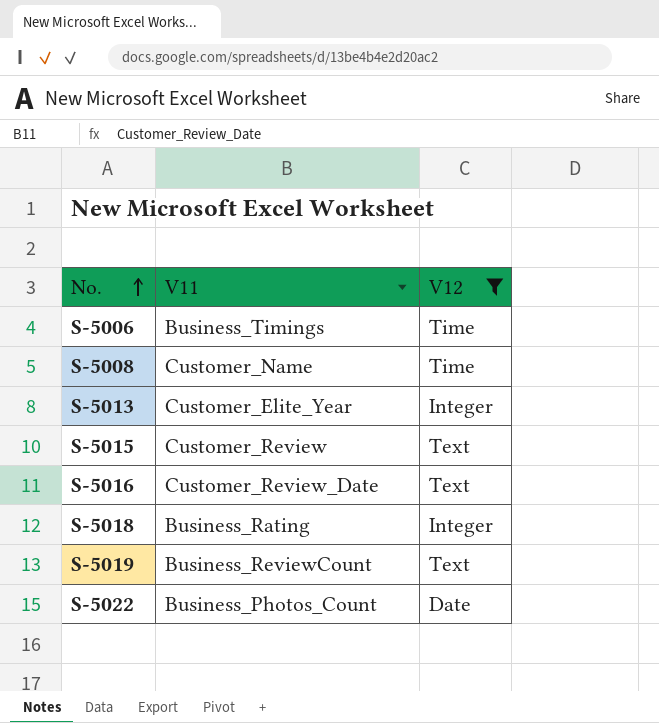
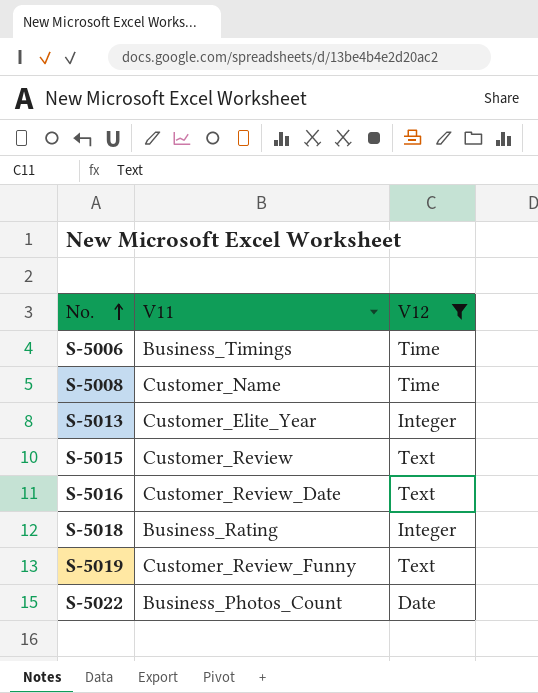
S-5019 | V11: Business_ReviewCount -> Customer_Review_Funny

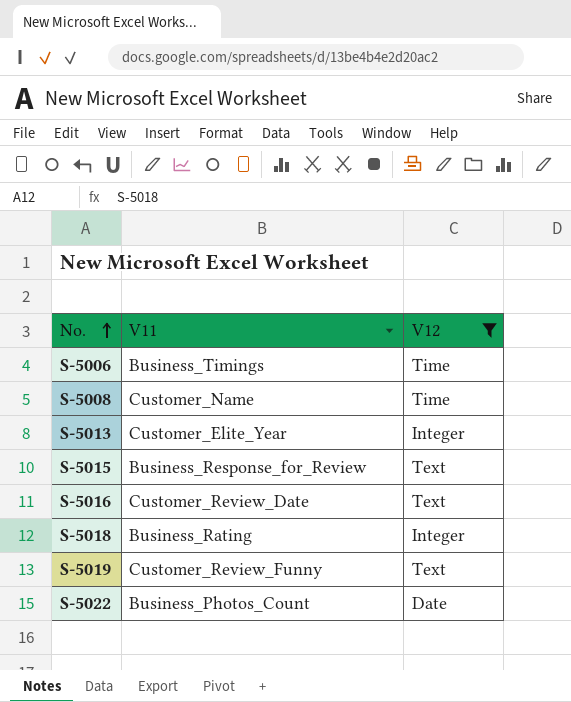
S-5015 | V11: Customer_Review -> Business_Response_for_Review

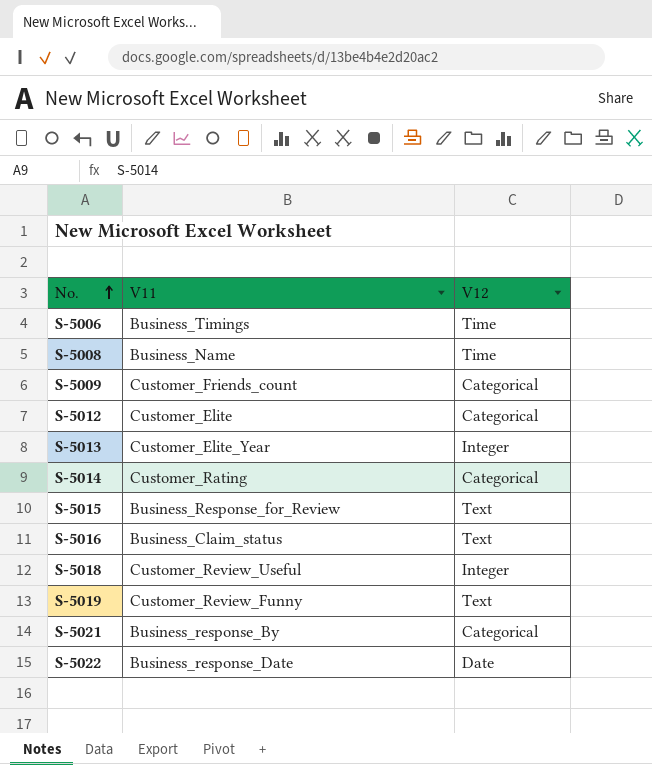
filter: V12 != Categorical -> none
S-5008 | V11: Customer_Name -> Business_Name
S-5016 | V11: Customer_Review_Date -> Business_Claim_status
S-5018 | V11: Business_Rating -> Customer_Review_Useful
S-5022 | V11: Business_Photos_Count -> Business_response_Date

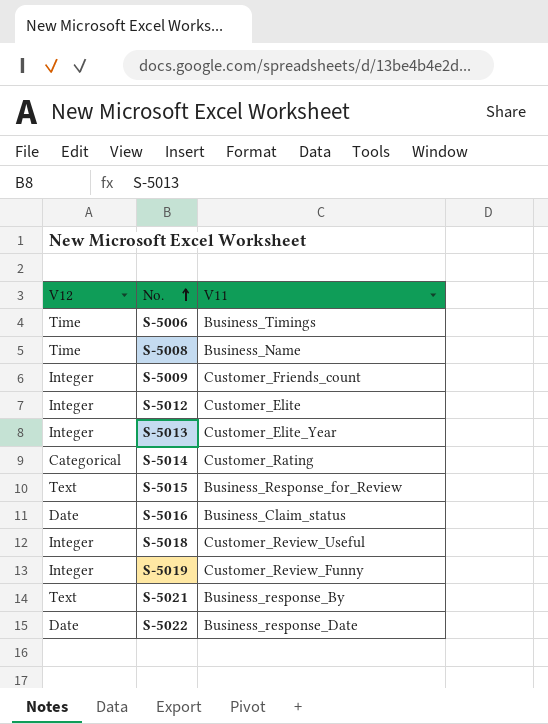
column V12 | position: 3 -> 1
S-5009 | V12: Categorical -> Integer
S-5012 | V12: Categorical -> Integer
S-5016 | V12: Text -> Date
S-5019 | V12: Text -> Integer
S-5021 | V12: Categorical -> Text

